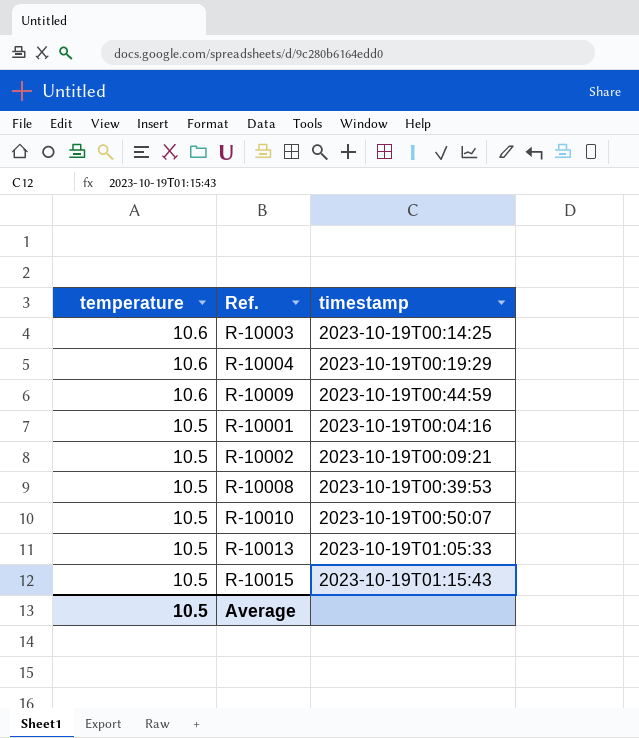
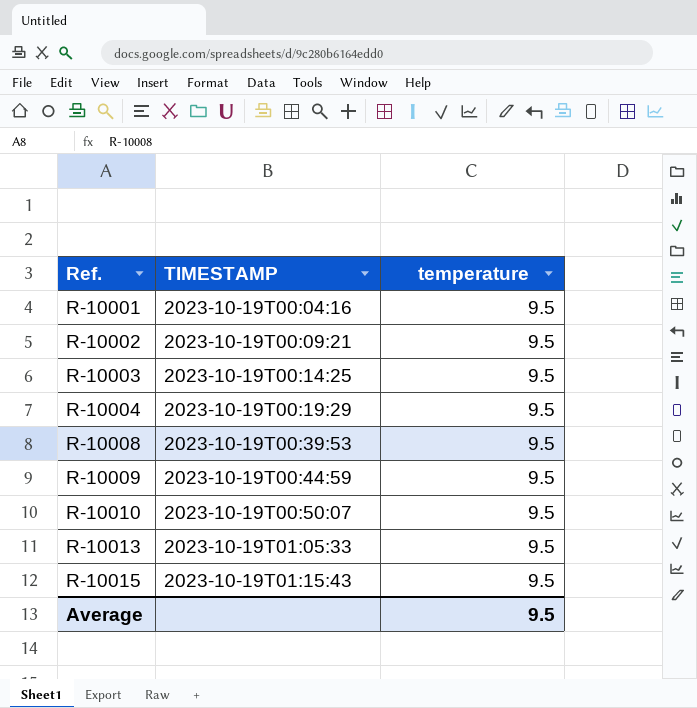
row order: temperature descending -> Ref. ascending
column name: timestamp -> TIMESTAMP
column temperature | position: 1 -> 3
R-10001 | temperature: 10.5 -> 9.5
R-10002 | temperature: 10.5 -> 9.5
R-10003 | temperature: 10.6 -> 9.5
R-10004 | temperature: 10.6 -> 9.5
R-10008 | temperature: 10.5 -> 9.5
R-10009 | temperature: 10.6 -> 9.5
R-10010 | temperature: 10.5 -> 9.5
R-10013 | temperature: 10.5 -> 9.5
R-10015 | temperature: 10.5 -> 9.5
Average | temperature: 10.5 -> 9.5

